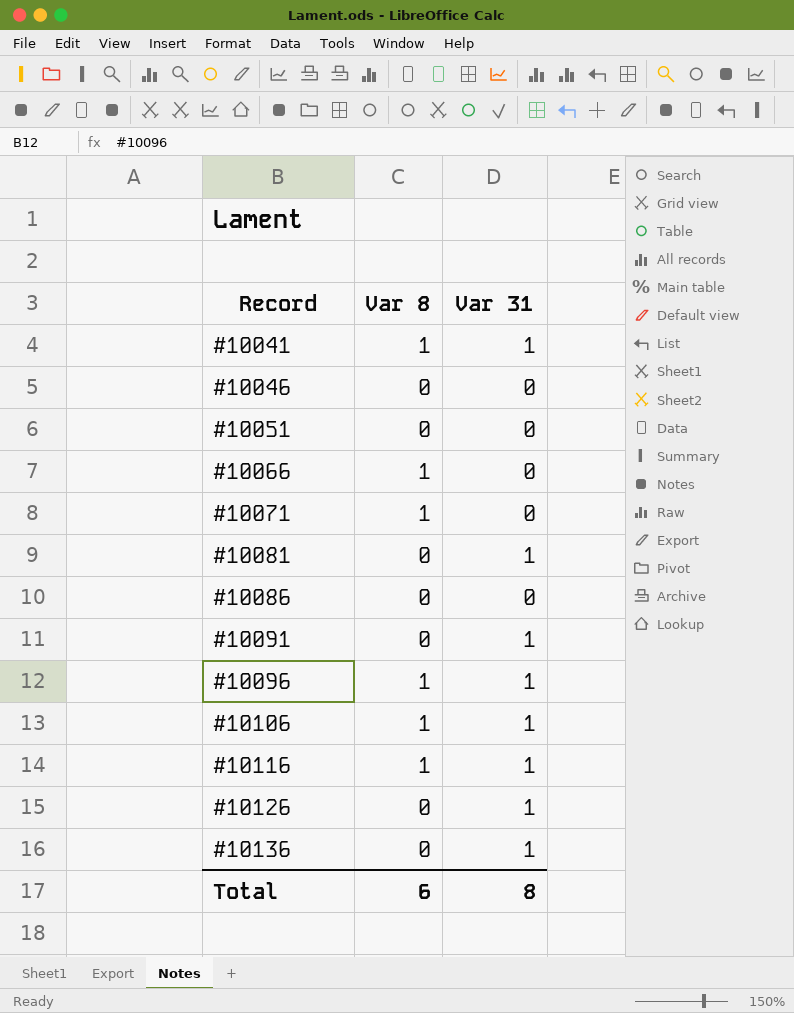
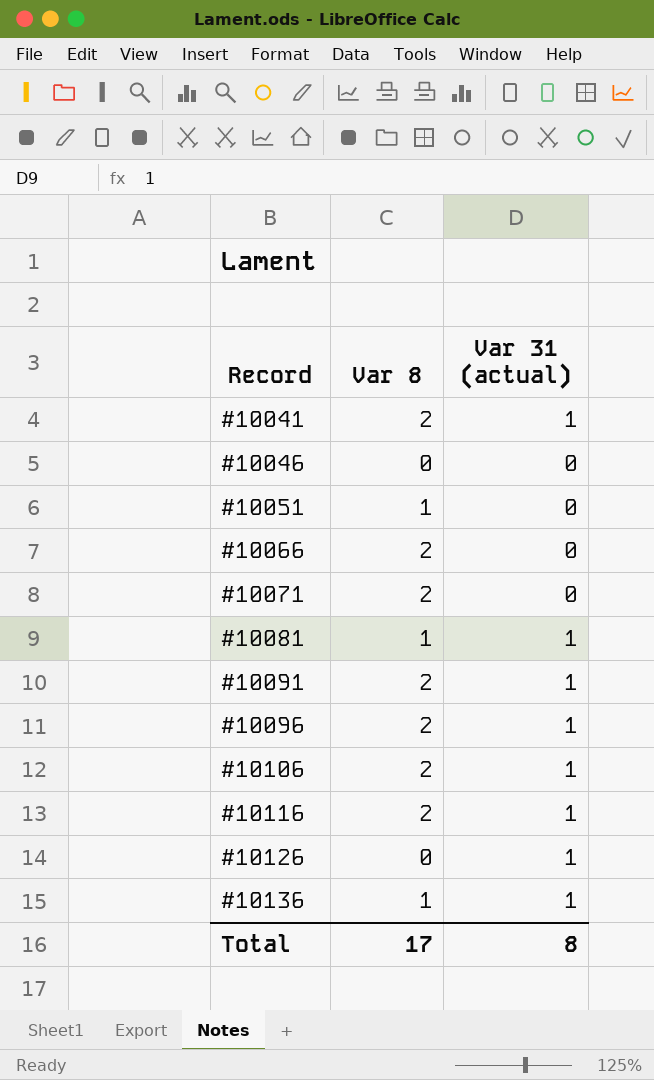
column name: Var 31 -> Var 31 (actual)
row #10086: 0 | 0 -> none
#10041 | Var 8: 1 -> 2
#10051 | Var 8: 0 -> 1
#10066 | Var 8: 1 -> 2
#10071 | Var 8: 1 -> 2
#10081 | Var 8: 0 -> 1
#10091 | Var 8: 0 -> 2
#10096 | Var 8: 1 -> 2
#10106 | Var 8: 1 -> 2
#10116 | Var 8: 1 -> 2
#10136 | Var 8: 0 -> 1
Total | Var 8: 6 -> 17

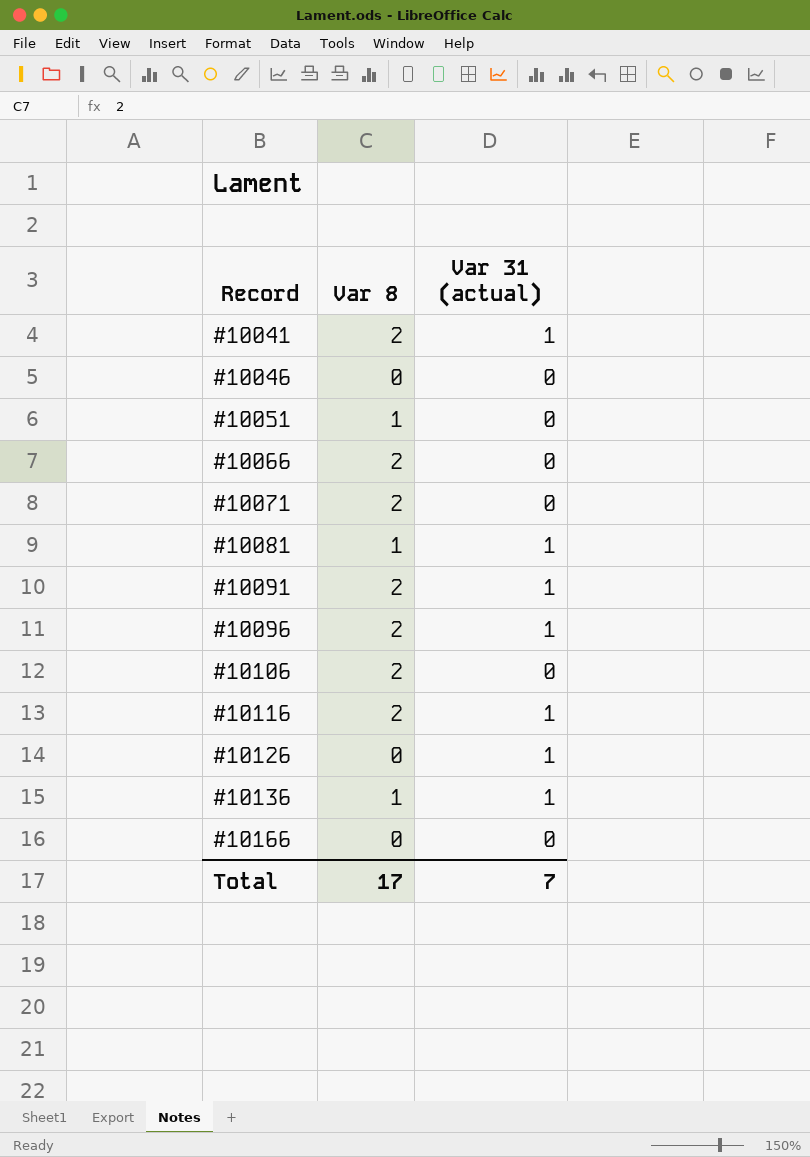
#10106 | Var 31 (actual): 1 -> 0
row #10166: none -> 0 | 0
Total | Var 31 (actual): 8 -> 7

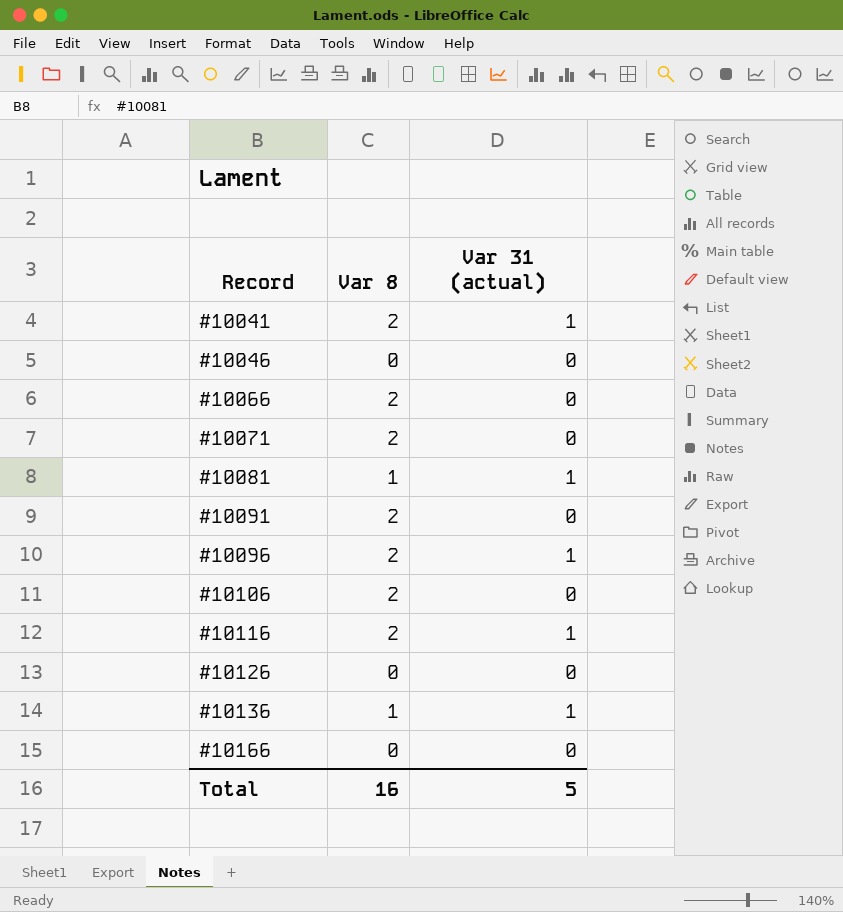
row #10051: 1 | 0 -> none
#10091 | Var 31 (actual): 1 -> 0
#10126 | Var 31 (actual): 1 -> 0
Total | Var 8: 17 -> 16
Total | Var 31 (actual): 7 -> 5

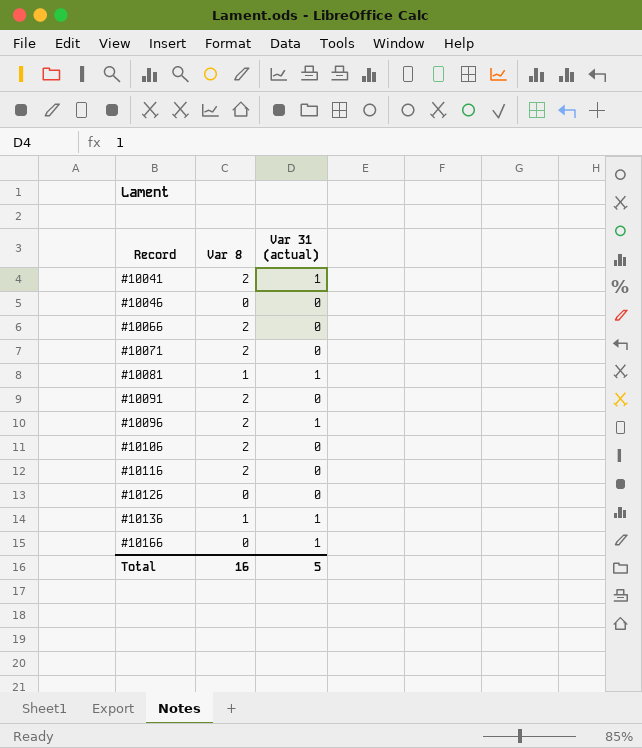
#10116 | Var 31 (actual): 1 -> 0
#10166 | Var 31 (actual): 0 -> 1

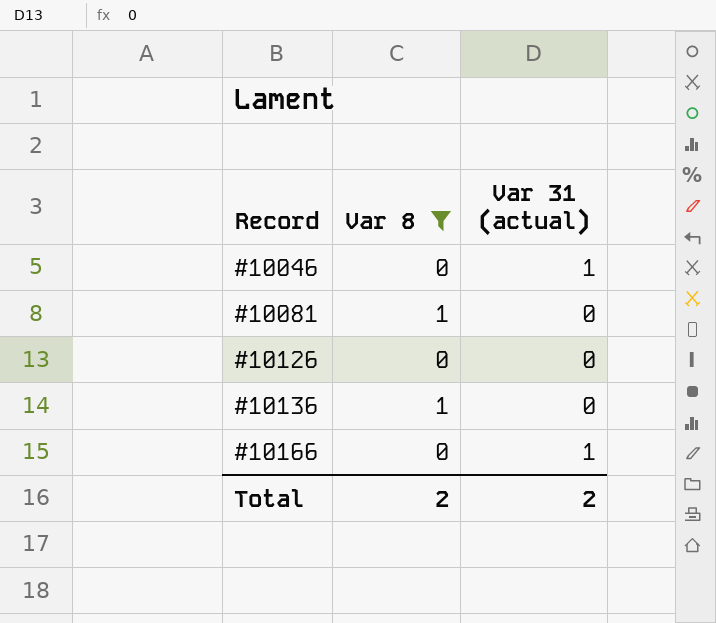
filter: none -> Var 8 != 2
#10046 | Var 31 (actual): 0 -> 1
#10081 | Var 31 (actual): 1 -> 0
#10136 | Var 31 (actual): 1 -> 0
Total | Var 8: 16 -> 2
Total | Var 31 (actual): 5 -> 2

